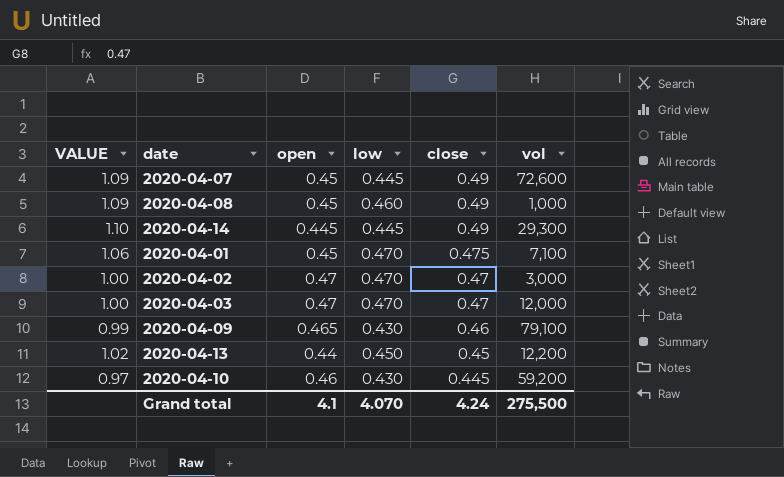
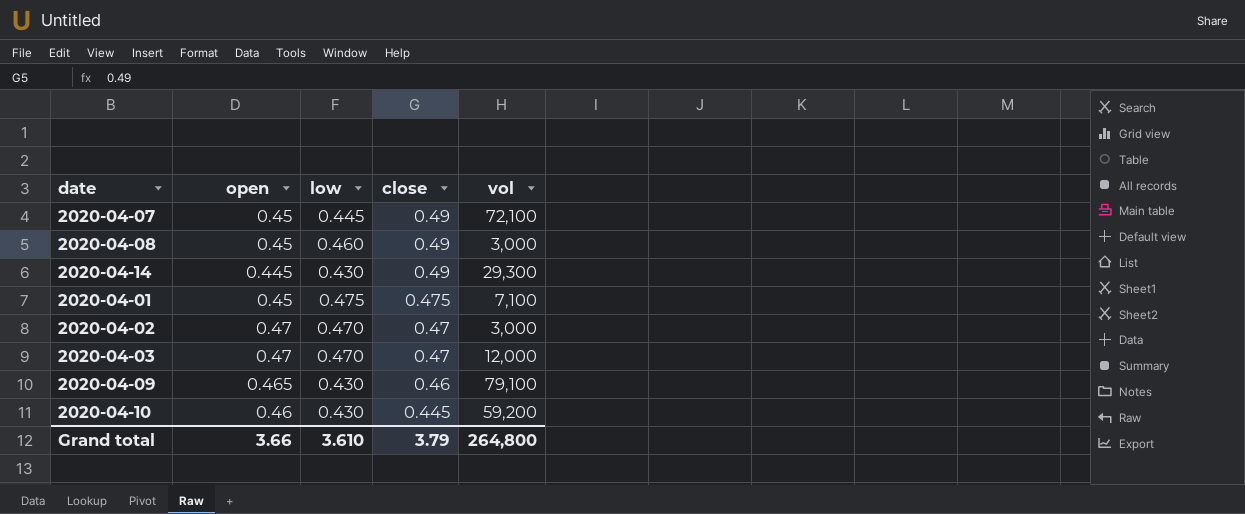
column VALUE | formula: [close] / [open] -> none
row 2020-04-13: 1.02 | 0.44 | 0.450 | 0.45 | 12,200 -> none
2020-04-07 | vol: 72,600 -> 72,100
2020-04-08 | vol: 1,000 -> 3,000
2020-04-14 | low: 0.445 -> 0.430
2020-04-01 | low: 0.470 -> 0.475
Grand total | open: 4.1 -> 3.66
Grand total | low: 4.070 -> 3.610
Grand total | close: 4.24 -> 3.79
Grand total | vol: 275,500 -> 264,800

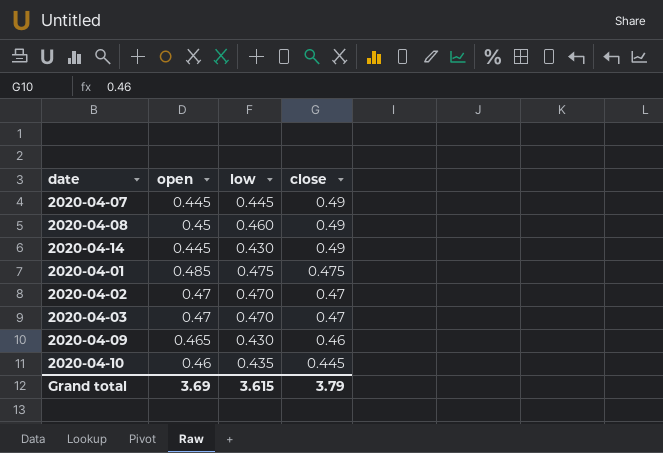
column vol | position: 5 -> none
2020-04-07 | open: 0.45 -> 0.445
2020-04-01 | open: 0.45 -> 0.485
2020-04-10 | low: 0.430 -> 0.435
Grand total | open: 3.66 -> 3.69
Grand total | low: 3.610 -> 3.615

